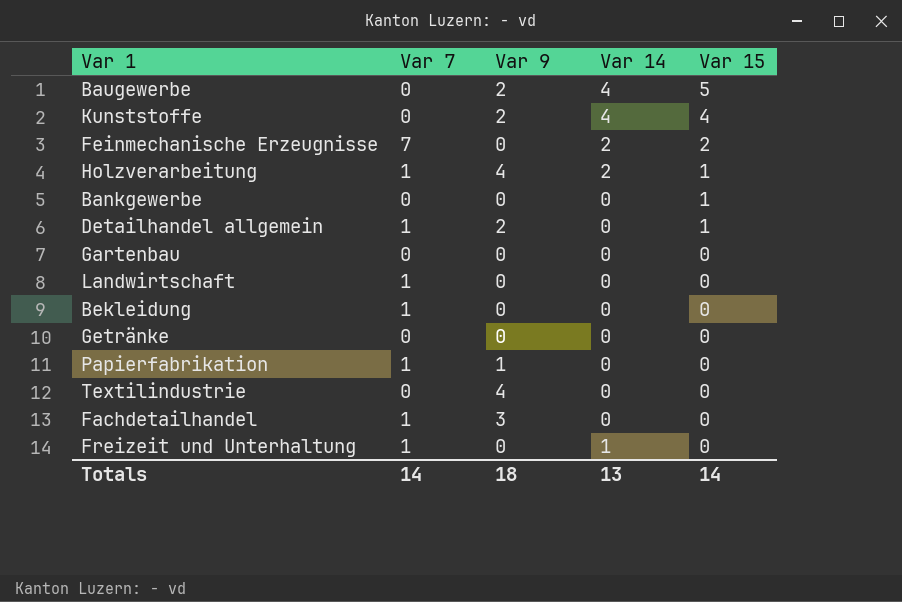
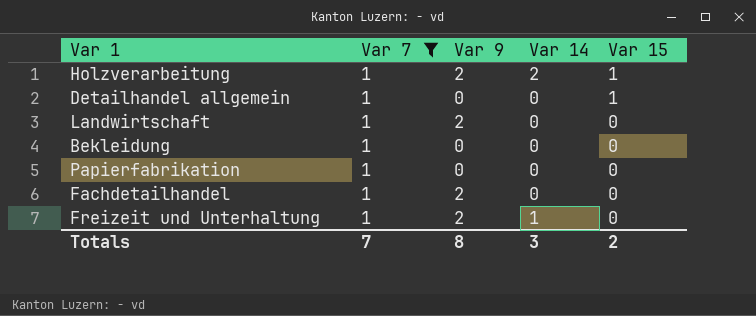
filter: none -> Var 7 = 1
Holzverarbeitung | Var 9: 4 -> 2
Detailhandel allgemein | Var 9: 2 -> 0
Landwirtschaft | Var 9: 0 -> 2
Papierfabrikation | Var 9: 1 -> 0
Fachdetailhandel | Var 9: 3 -> 2
Freizeit und Unterhaltung | Var 9: 0 -> 2
Totals | Var 7: 14 -> 7
Totals | Var 9: 18 -> 8
Totals | Var 14: 13 -> 3
Totals | Var 15: 14 -> 2

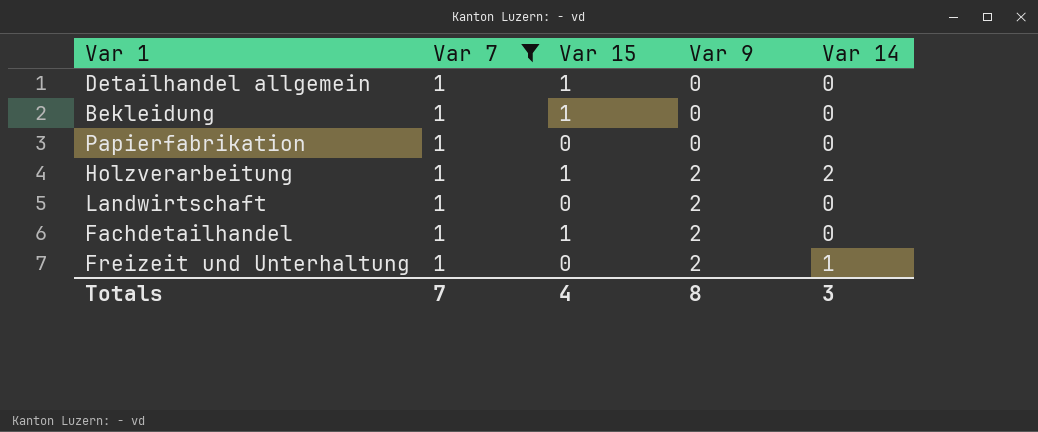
row order: Var 15 descending -> Var 9 ascending
column Var 15 | position: 5 -> 3
Bekleidung | Var 15: 0 -> 1
Fachdetailhandel | Var 15: 0 -> 1
Totals | Var 15: 2 -> 4

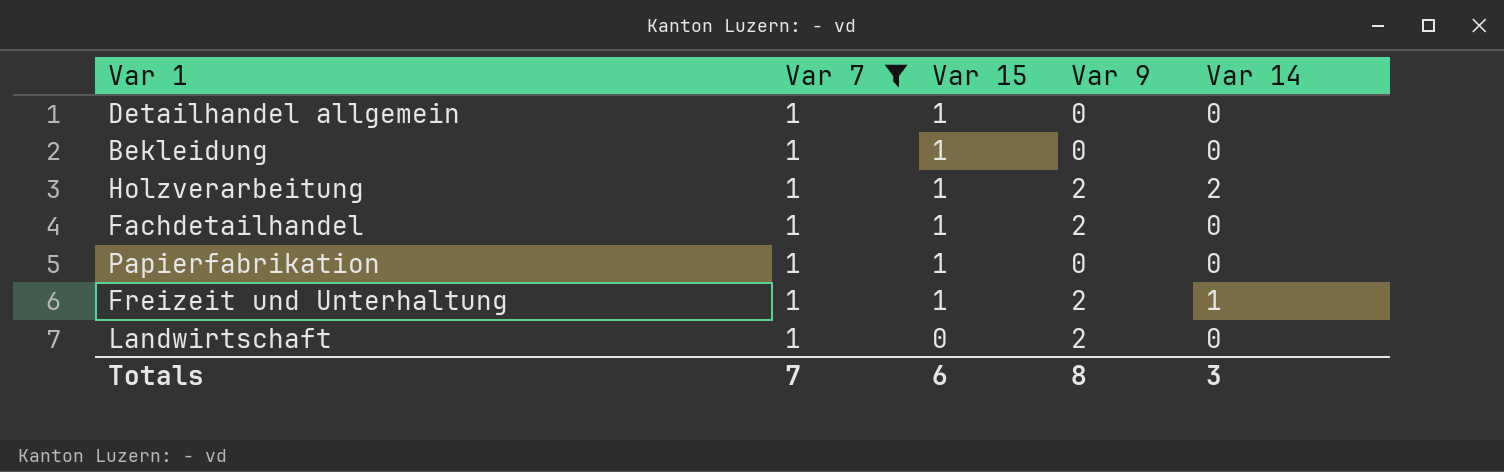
row order: Var 9 ascending -> Var 15 descending
Papierfabrikation | Var 15: 0 -> 1
Freizeit und Unterhaltung | Var 15: 0 -> 1
Totals | Var 15: 4 -> 6

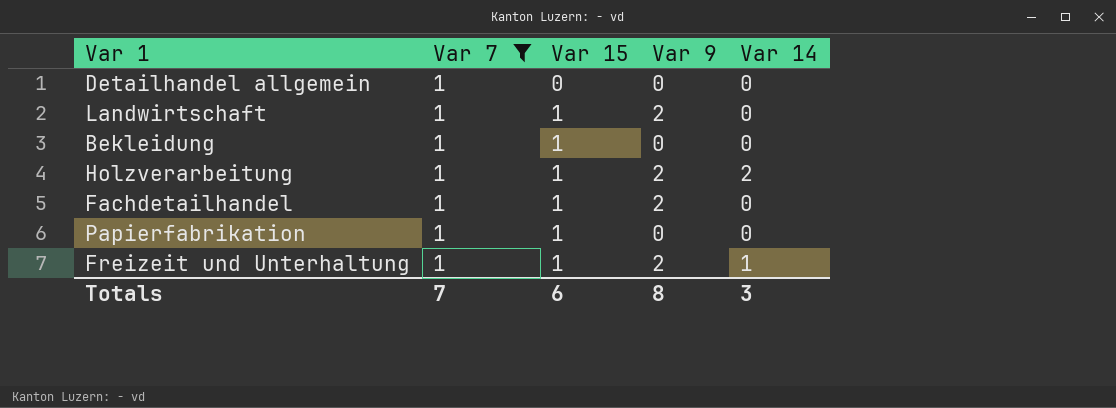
row order: Var 15 descending -> Var 15 ascending
Detailhandel allgemein | Var 15: 1 -> 0
Landwirtschaft | Var 15: 0 -> 1

